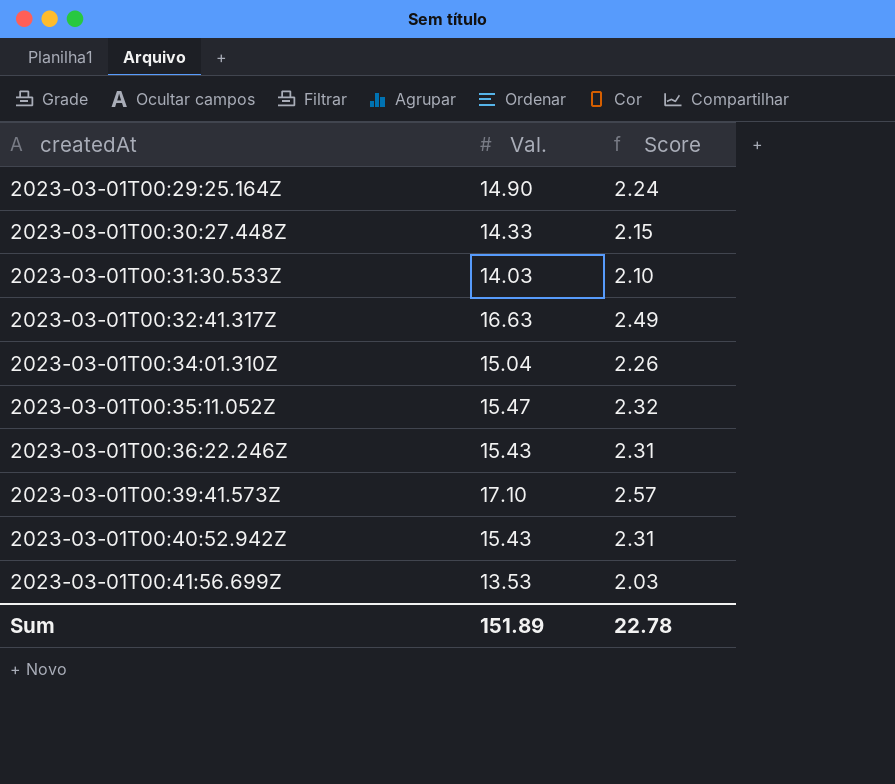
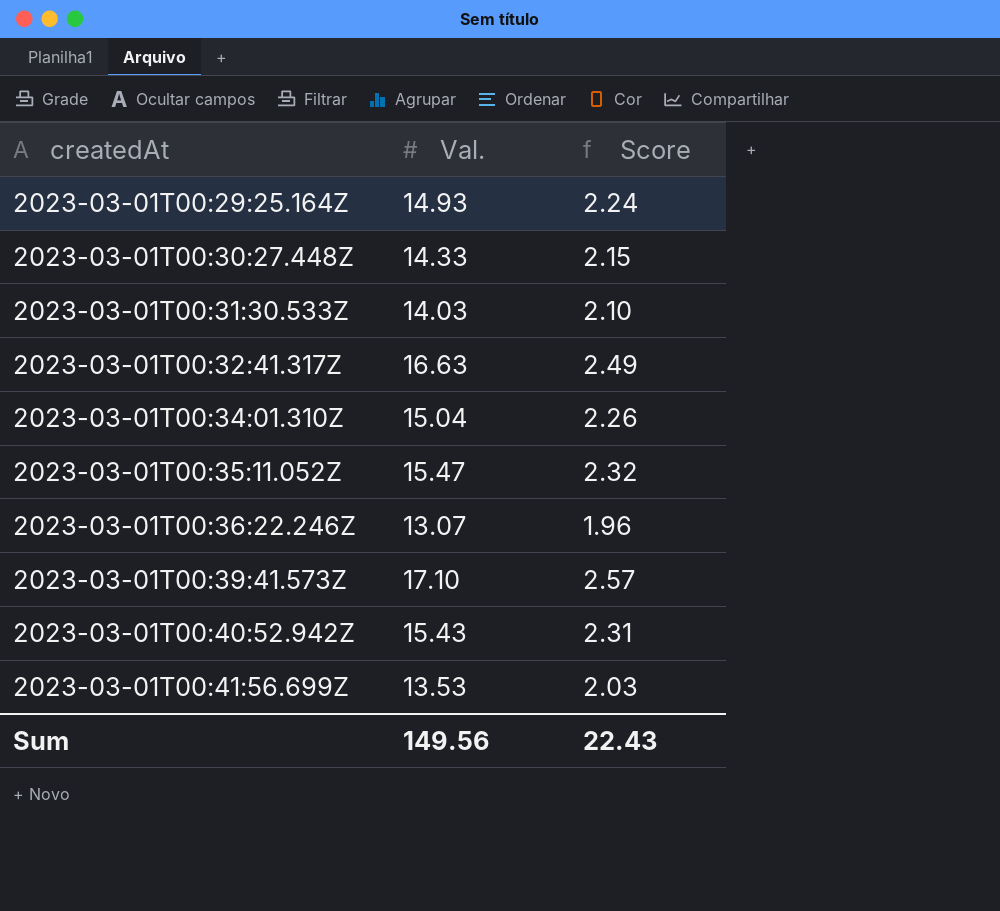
2023-03-01T00:29:25.164Z | Val.: 14.90 -> 14.93
2023-03-01T00:36:22.246Z | Val.: 15.43 -> 13.07
2023-03-01T00:36:22.246Z | Score: 2.31 -> 1.96
Sum | Val.: 151.89 -> 149.56
Sum | Score: 22.78 -> 22.43

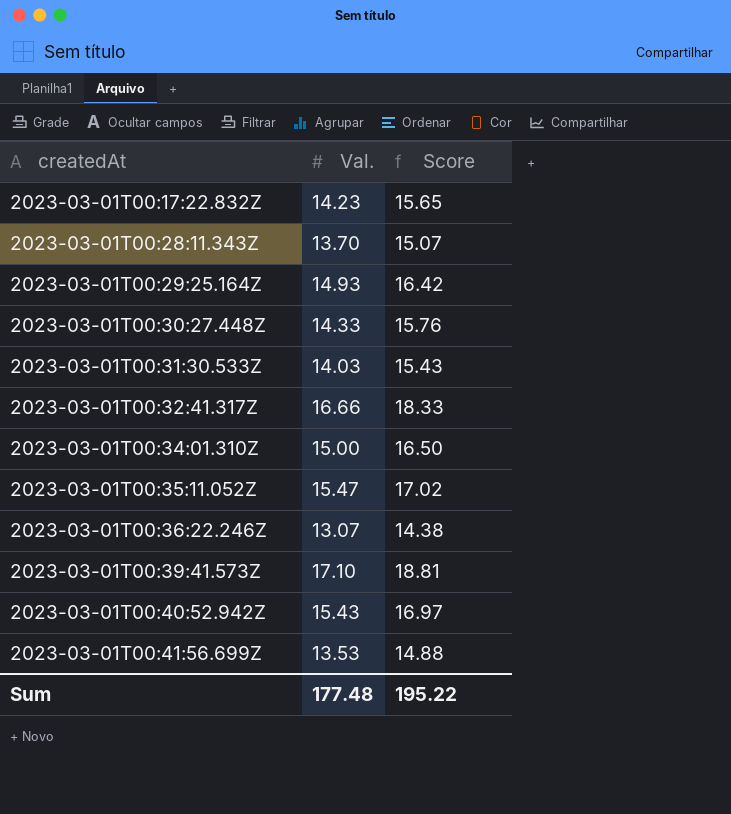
column Score | formula: [Val.] * 0.15 -> [Val.] * 1.1
row 2023-03-01T00:17:22.832Z: none -> 14.23 | 15.65
row 2023-03-01T00:28:11.343Z: none -> 13.70 | 15.07
2023-03-01T00:32:41.317Z | Val.: 16.63 -> 16.66
2023-03-01T00:34:01.310Z | Val.: 15.04 -> 15.00
Sum | Val.: 149.56 -> 177.48
Sum | Score: 22.43 -> 195.22

